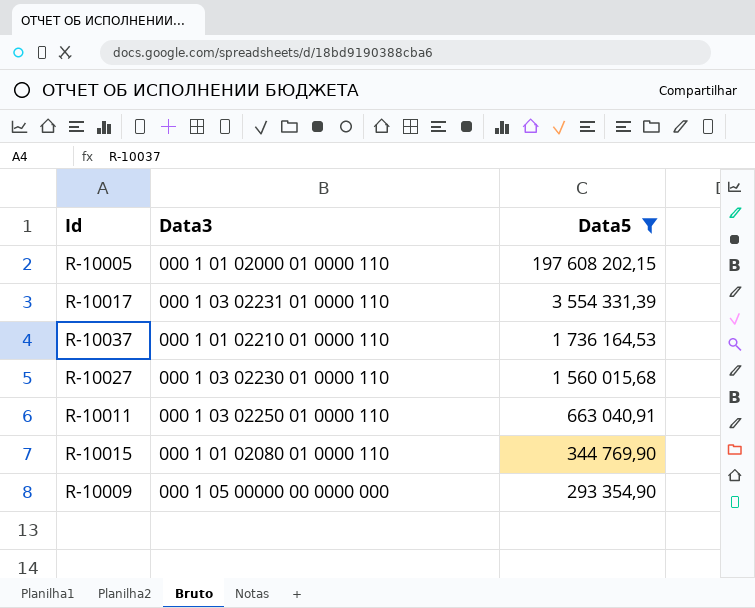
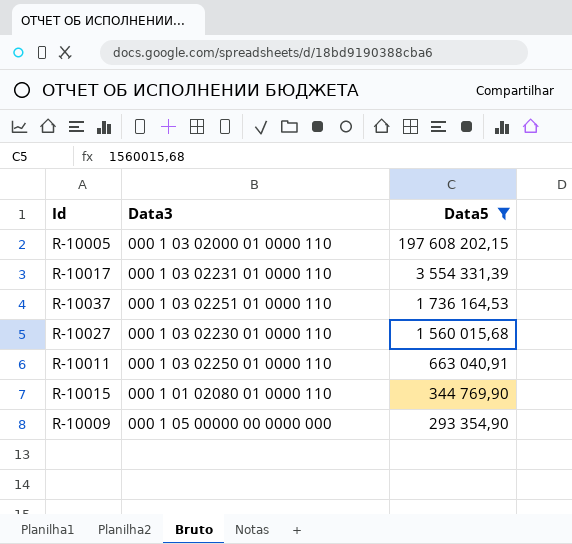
R-10005 | Data3: 000 1 01 02000 01 0000 110 -> 000 1 03 02000 01 0000 110
R-10037 | Data3: 000 1 01 02210 01 0000 110 -> 000 1 03 02251 01 0000 110

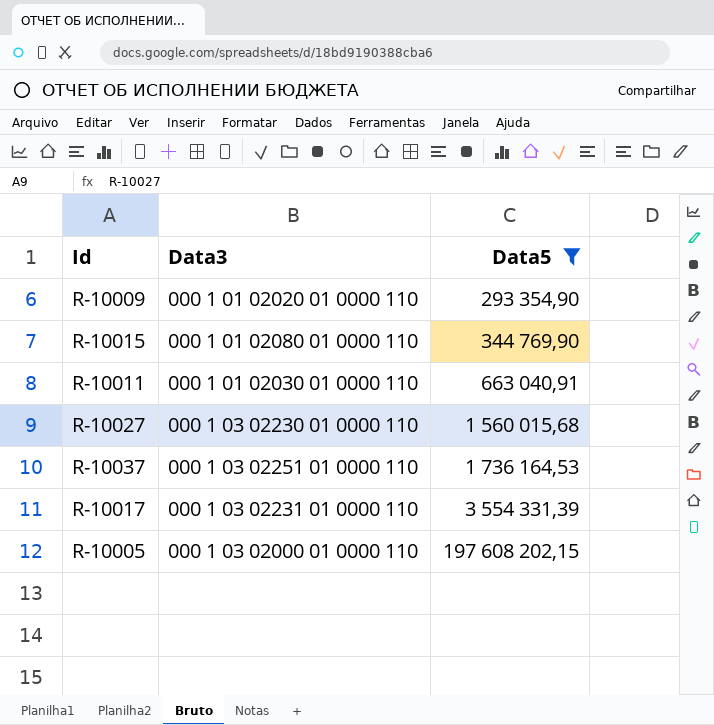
row order: Data5 descending -> Data5 ascending
R-10009 | Data3: 000 1 05 00000 00 0000 000 -> 000 1 01 02020 01 0000 110
R-10011 | Data3: 000 1 03 02250 01 0000 110 -> 000 1 01 02030 01 0000 110

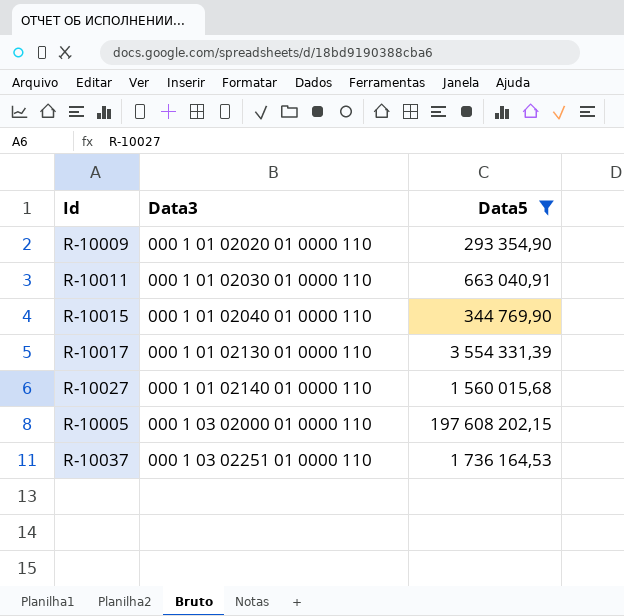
row order: Data5 ascending -> Data3 ascending
R-10015 | Data3: 000 1 01 02080 01 0000 110 -> 000 1 01 02040 01 0000 110
R-10017 | Data3: 000 1 03 02231 01 0000 110 -> 000 1 01 02130 01 0000 110
R-10027 | Data3: 000 1 03 02230 01 0000 110 -> 000 1 01 02140 01 0000 110

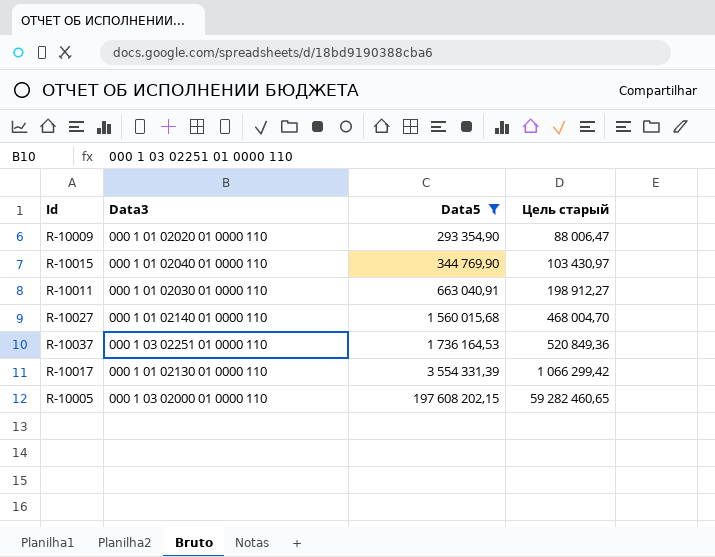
row order: Data3 ascending -> Data5 ascending
column Цель старый | formula: none -> [Data5] * 0,3

